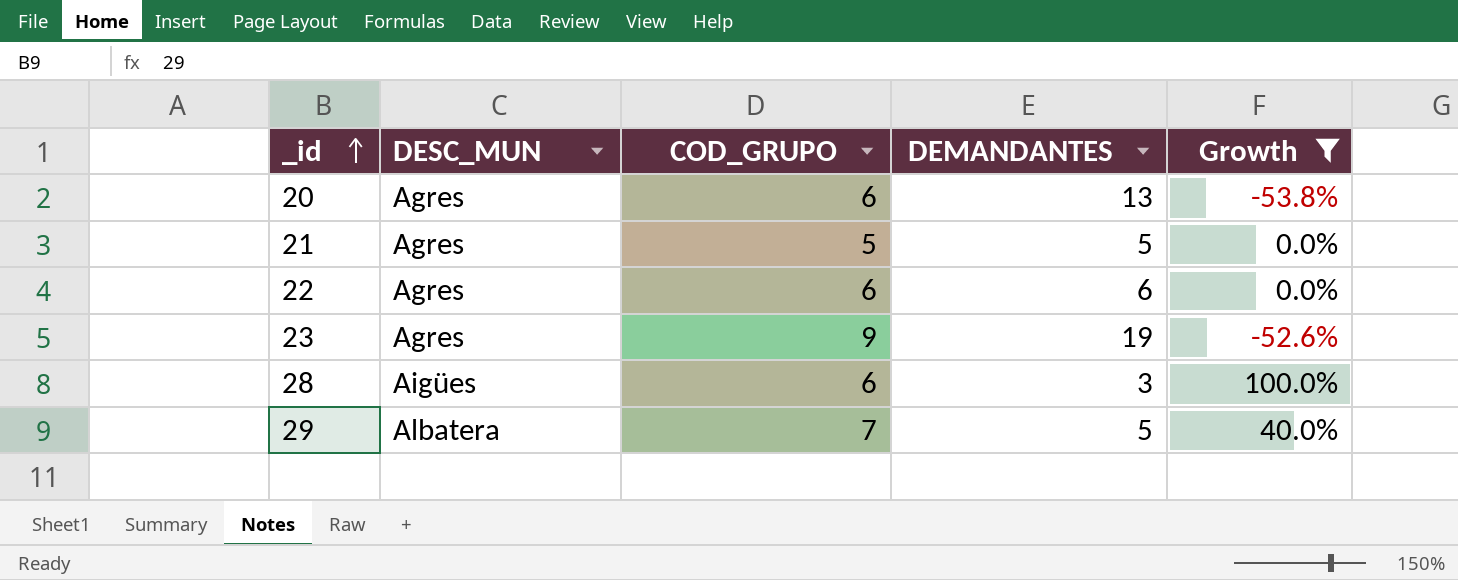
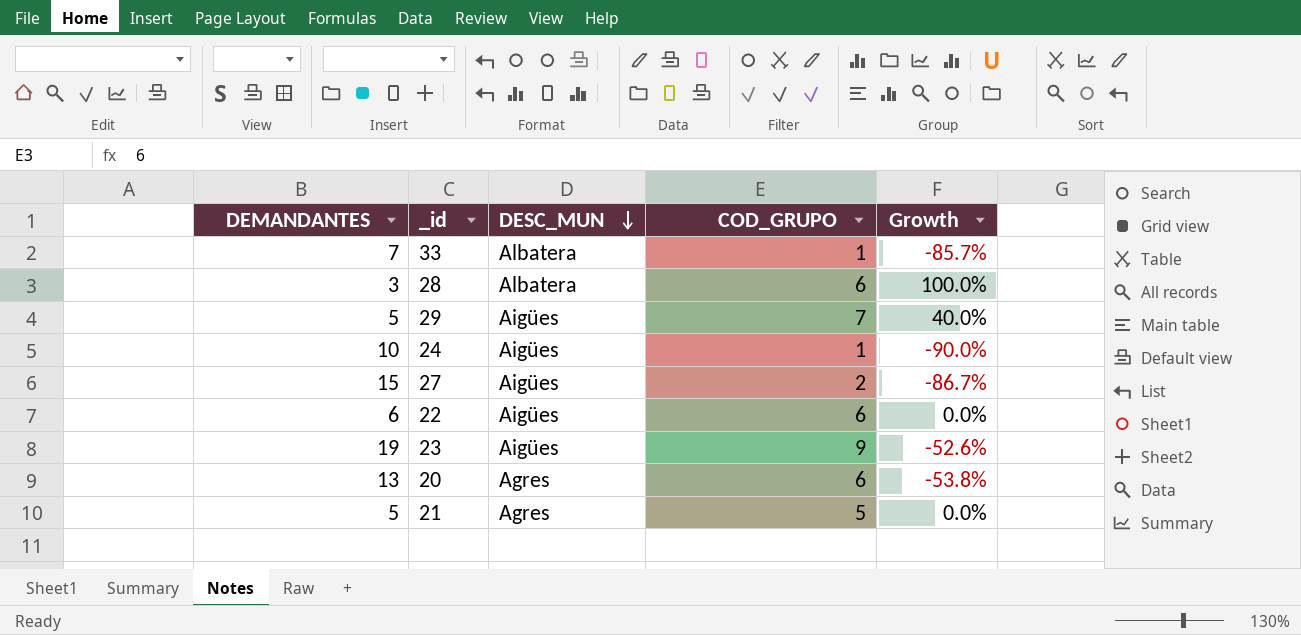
filter: Growth >= -53.8% -> none
row order: _id ascending -> DESC_MUN descending
column DEMANDANTES | position: 4 -> 1
28 | DESC_MUN: Aigües -> Albatera
29 | DESC_MUN: Albatera -> Aigües
22 | DESC_MUN: Agres -> Aigües
23 | DESC_MUN: Agres -> Aigües

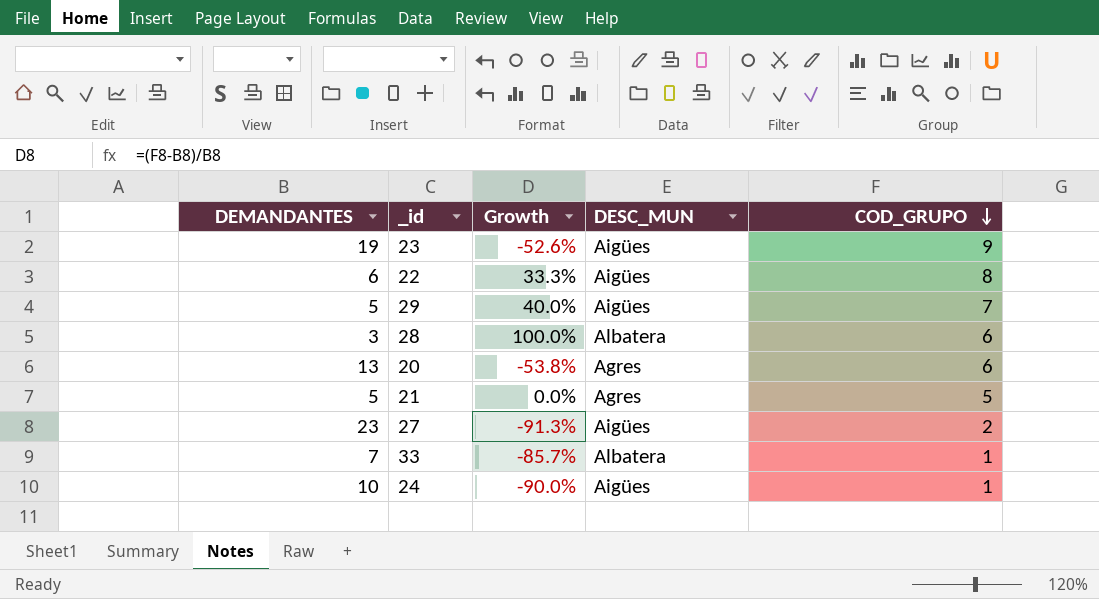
row order: DESC_MUN descending -> COD_GRUPO descending
column Growth | position: 5 -> 3
22 | Growth: 0.0% -> 33.3%
22 | COD_GRUPO: 6 -> 8
27 | DEMANDANTES: 15 -> 23
27 | Growth: -86.7% -> -91.3%

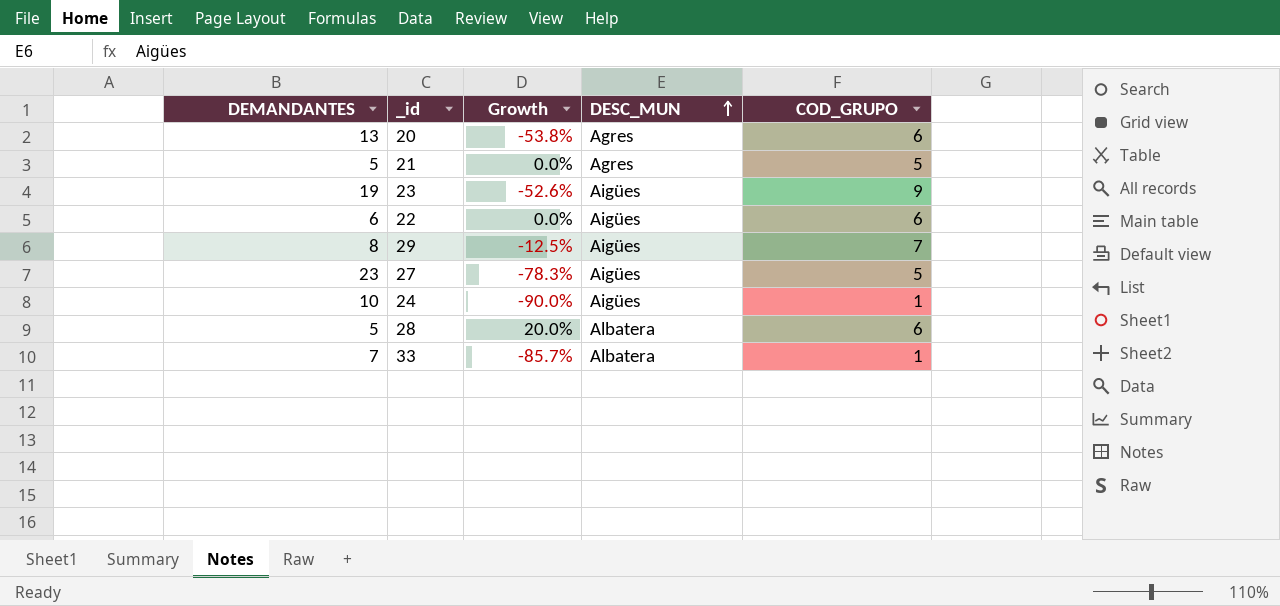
row order: COD_GRUPO descending -> DESC_MUN ascending
22 | Growth: 33.3% -> 0.0%
22 | COD_GRUPO: 8 -> 6
29 | DEMANDANTES: 5 -> 8
29 | Growth: 40.0% -> -12.5%
27 | Growth: -91.3% -> -78.3%
27 | COD_GRUPO: 2 -> 5
28 | DEMANDANTES: 3 -> 5
28 | Growth: 100.0% -> 20.0%

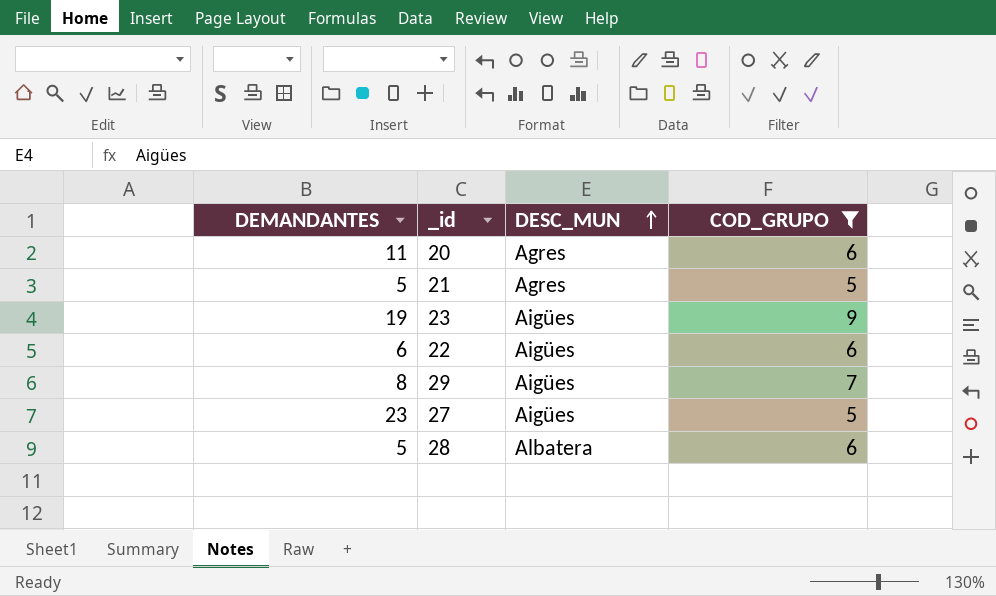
filter: none -> COD_GRUPO != 1
column Growth | formula: ([COD_GRUPO] - [DEMANDANTES]) / [DEMANDANTES] -> none
20 | DEMANDANTES: 13 -> 11

